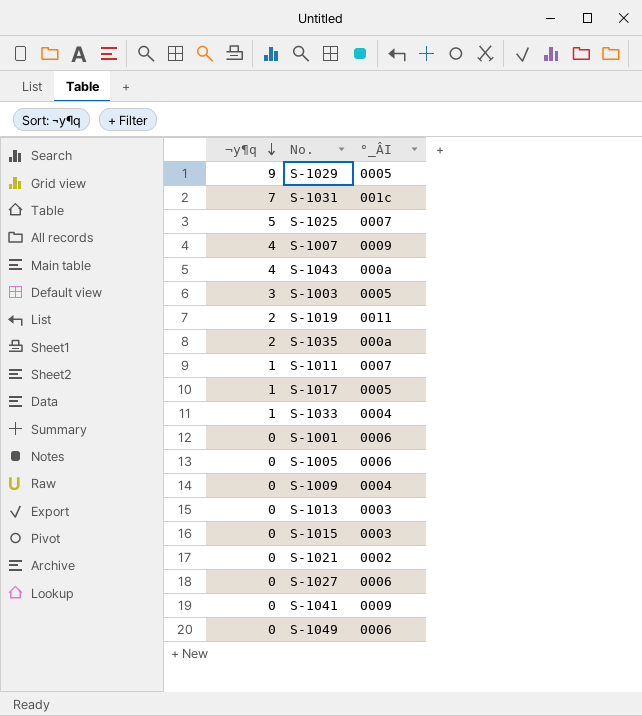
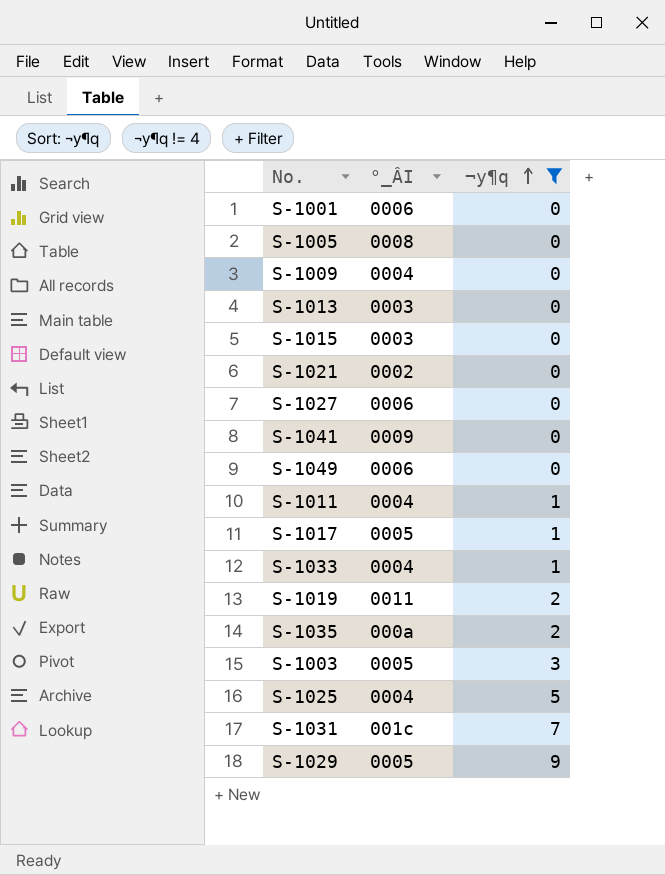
filter: none -> ¬y¶q != 4
row order: ¬y¶q descending -> ¬y¶q ascending
column ¬y¶q | position: 1 -> 3
S-1005 | °_ÂI: 0006 -> 0008
S-1011 | °_ÂI: 0007 -> 0004
S-1025 | °_ÂI: 0007 -> 0004

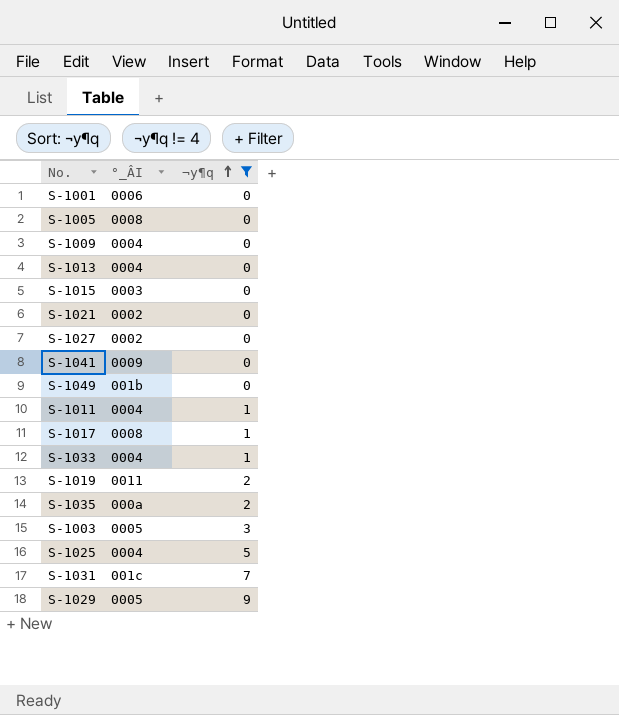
S-1013 | °_ÂI: 0003 -> 0004
S-1027 | °_ÂI: 0006 -> 0002
S-1049 | °_ÂI: 0006 -> 001b
S-1017 | °_ÂI: 0005 -> 0008

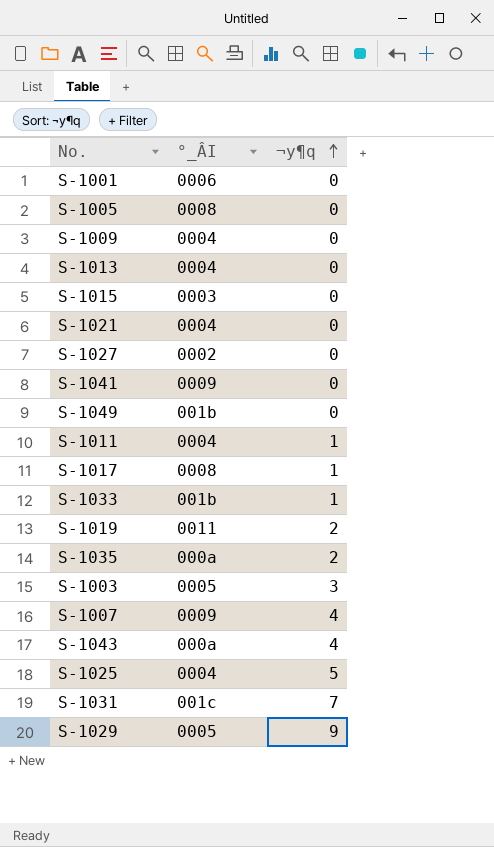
filter: ¬y¶q != 4 -> none
S-1021 | °_ÂI: 0002 -> 0004
S-1033 | °_ÂI: 0004 -> 001b

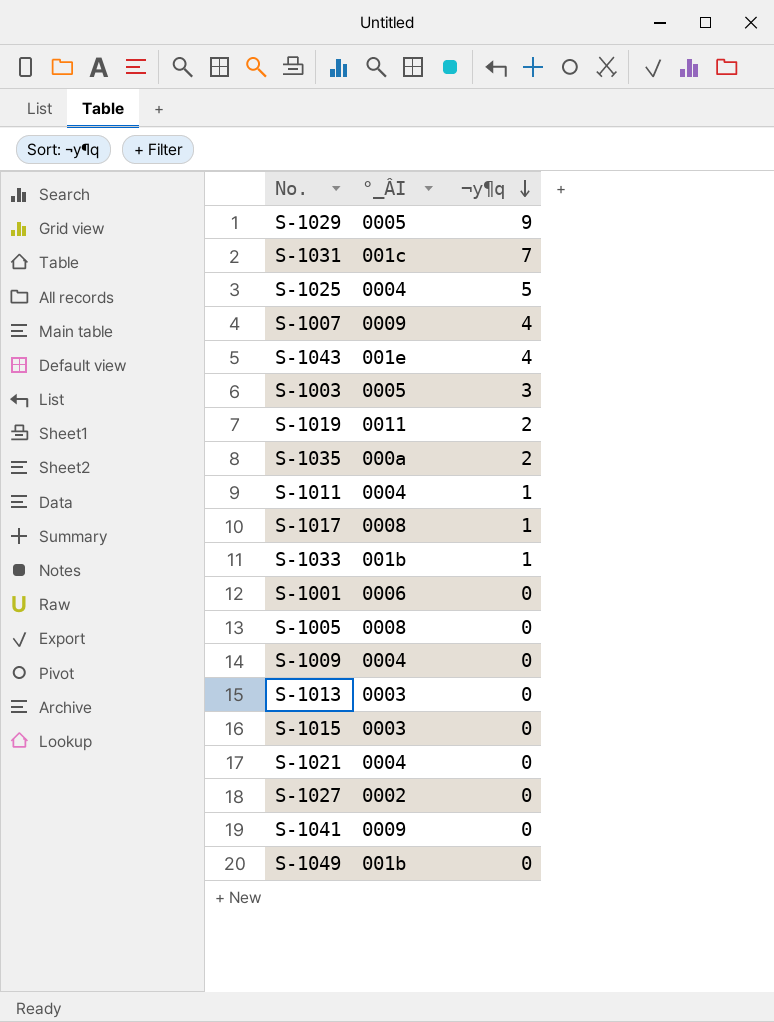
row order: ¬y¶q ascending -> ¬y¶q descending
S-1043 | °_ÂI: 000a -> 001e
S-1013 | °_ÂI: 0004 -> 0003

